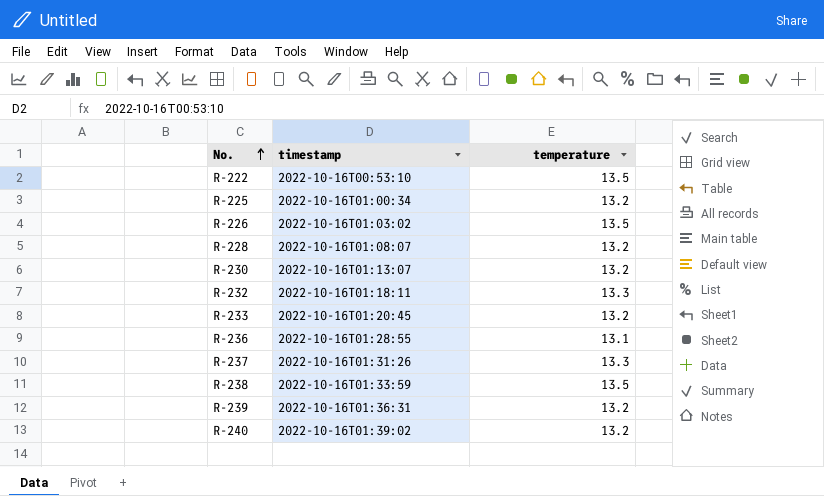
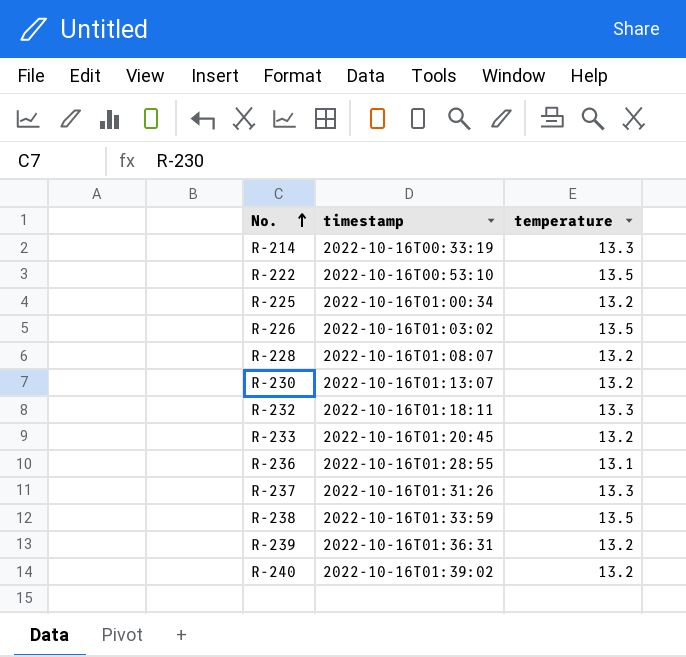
row R-214: none -> 2022-10-16T00:33:19 | 13.3

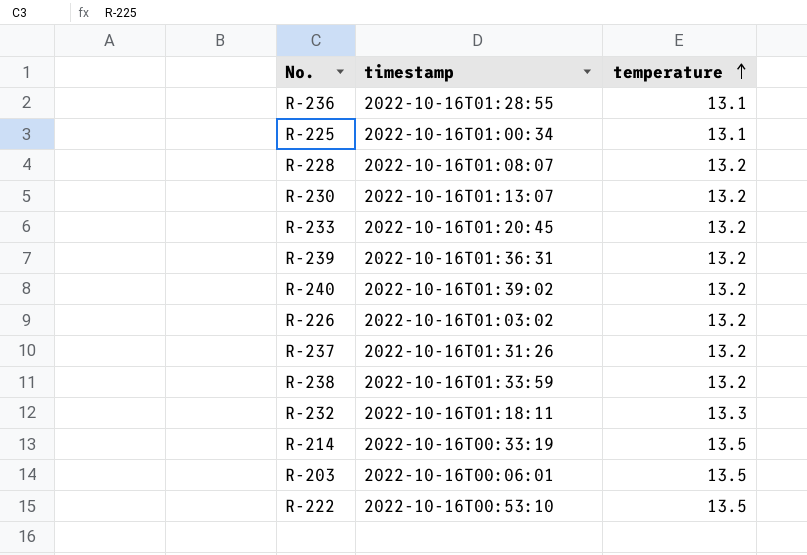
row order: No. ascending -> temperature ascending
R-225 | temperature: 13.2 -> 13.1
R-226 | temperature: 13.5 -> 13.2
R-237 | temperature: 13.3 -> 13.2
R-238 | temperature: 13.5 -> 13.2
R-214 | temperature: 13.3 -> 13.5
row R-203: none -> 2022-10-16T00:06:01 | 13.5

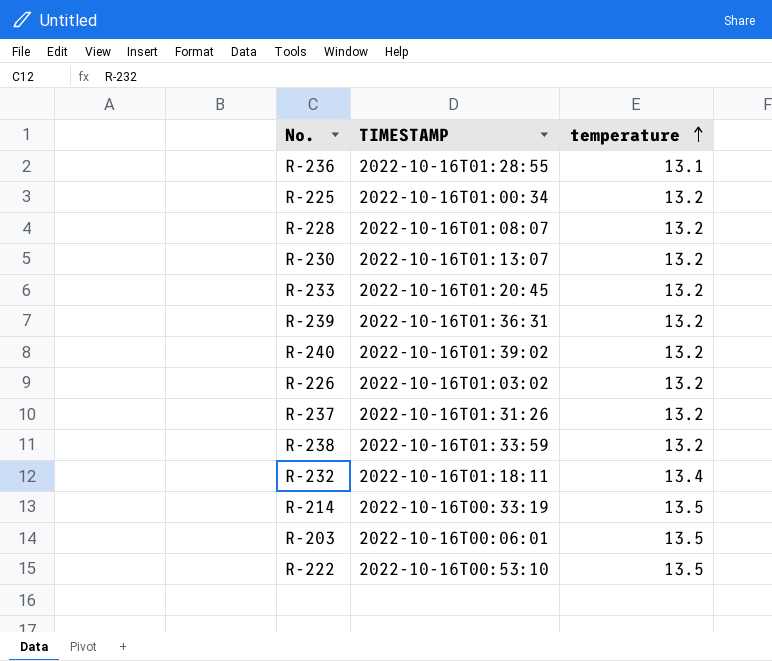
column name: timestamp -> TIMESTAMP
R-225 | temperature: 13.1 -> 13.2
R-232 | temperature: 13.3 -> 13.4

